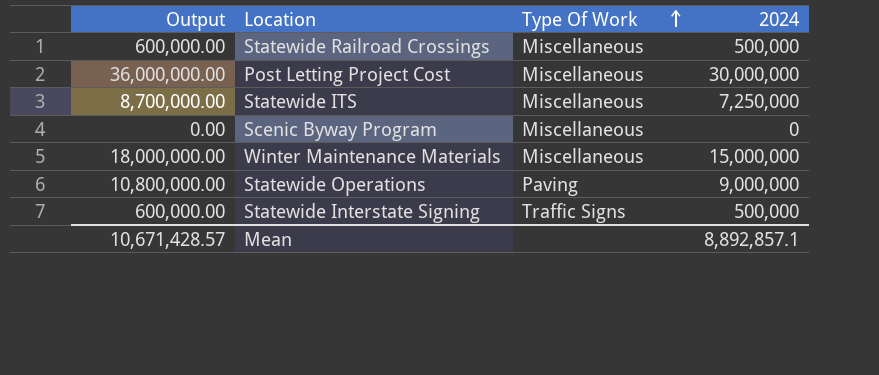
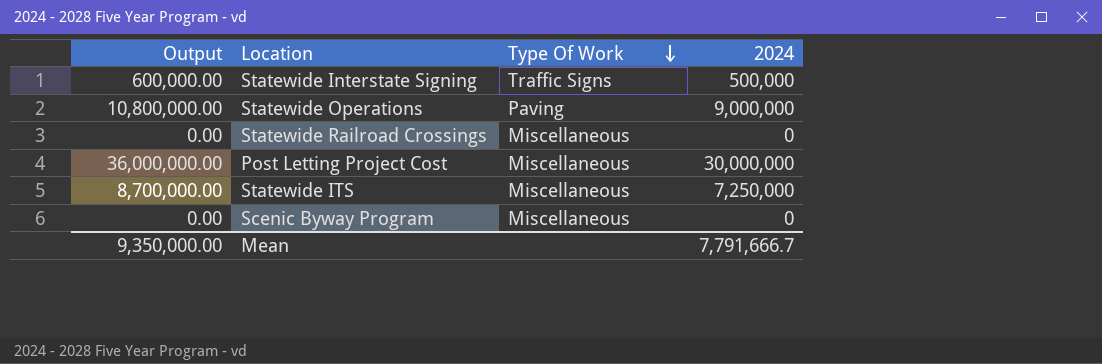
row order: Type Of Work ascending -> Type Of Work descending
row Winter Maintenance Materials: 18,000,000.00 | Miscellaneous | 15,000,000 -> none
Statewide Railroad Crossings | Output: 600,000.00 -> 0.00
Statewide Railroad Crossings | 2024: 500,000 -> 0
Mean | Output: 10,671,428.57 -> 9,350,000.00
Mean | 2024: 8,892,857.1 -> 7,791,666.7

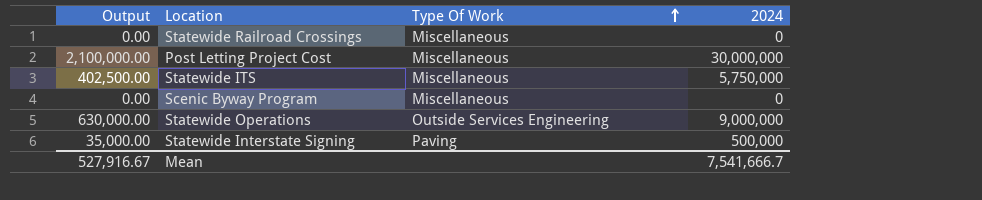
row order: Type Of Work descending -> Type Of Work ascending
column Output | formula: [2024] * 1.2 -> [2024] * 0.07
Statewide ITS | 2024: 7,250,000 -> 5,750,000
Statewide Operations | Type Of Work: Paving -> Outside Services Engineering
Statewide Interstate Signing | Type Of Work: Traffic Signs -> Paving
Mean | Output: 9,350,000.00 -> 527,916.67
Mean | 2024: 7,791,666.7 -> 7,541,666.7

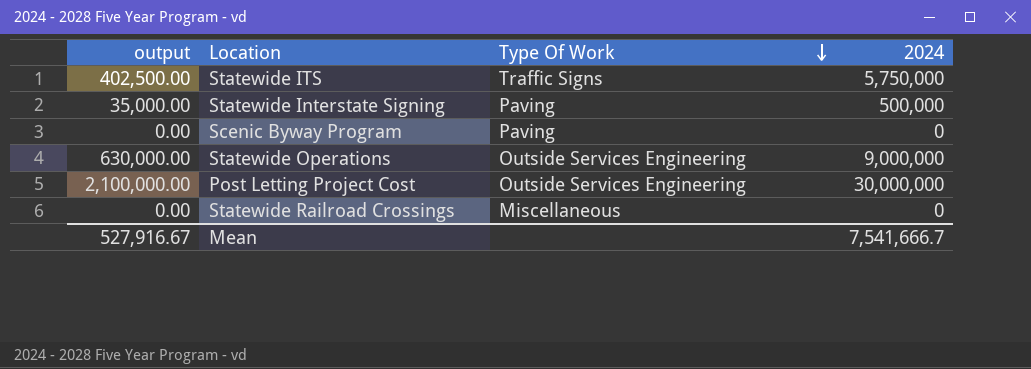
row order: Type Of Work ascending -> Type Of Work descending
column name: Output -> output
Statewide ITS | Type Of Work: Miscellaneous -> Traffic Signs
Scenic Byway Program | Type Of Work: Miscellaneous -> Paving
Post Letting Project Cost | Type Of Work: Miscellaneous -> Outside Services Engineering

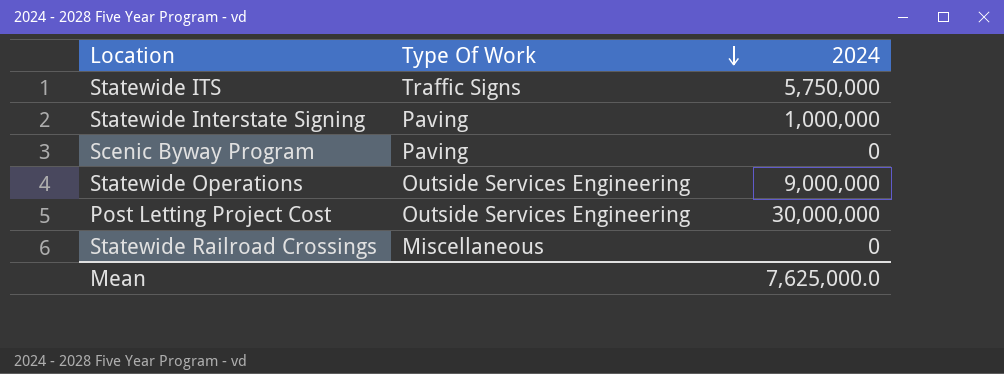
column output | formula: [2024] * 0.07 -> none
Statewide Interstate Signing | 2024: 500,000 -> 1,000,000
Mean | 2024: 7,541,666.7 -> 7,625,000.0

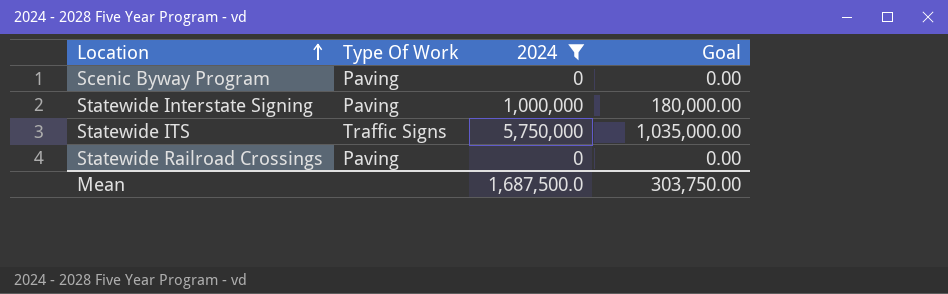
filter: none -> 2024 <= 5,750,000
row order: Type Of Work descending -> Location ascending
column Goal | formula: none -> [2024] * 0.18
Statewide Railroad Crossings | Type Of Work: Miscellaneous -> Paving
Mean | 2024: 7,625,000.0 -> 1,687,500.0

